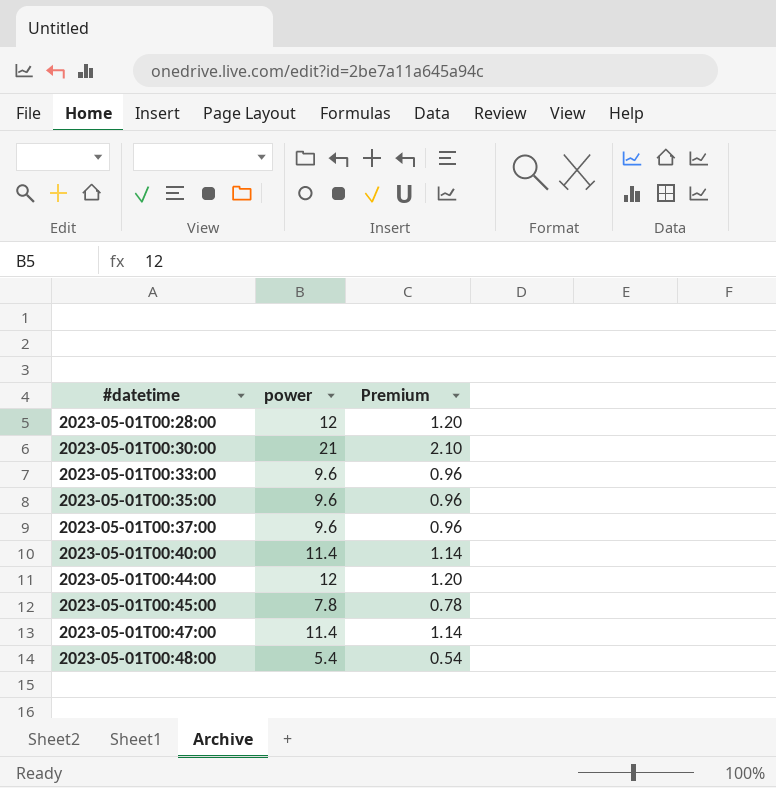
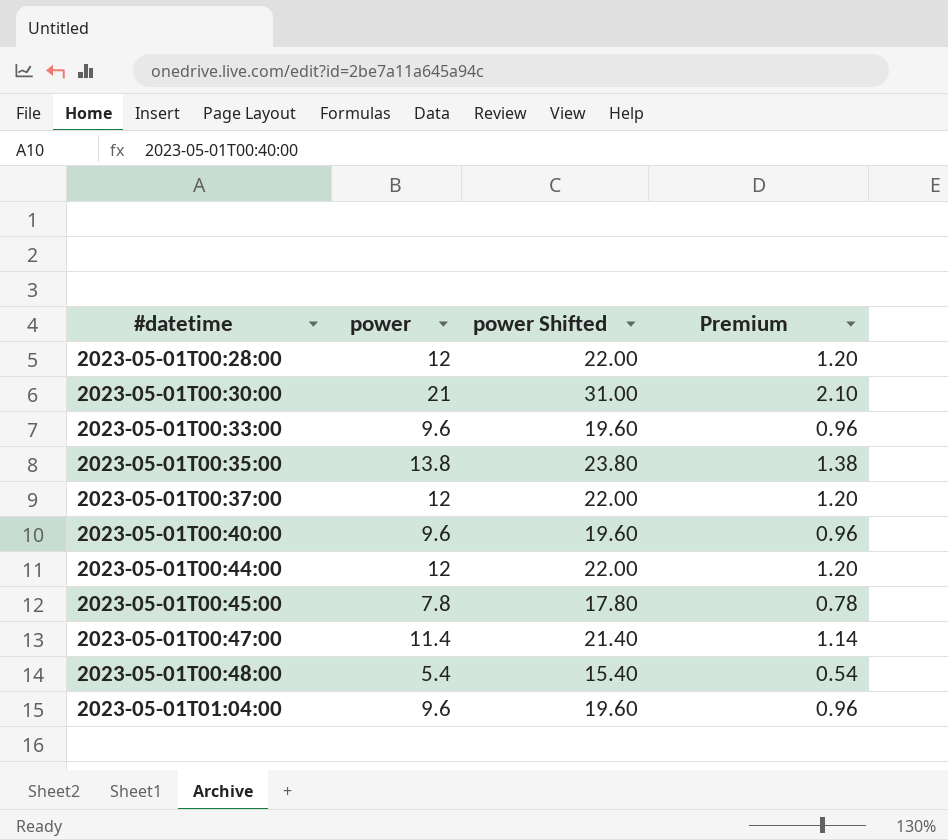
column power Shifted | formula: none -> [power] + 10
2023-05-01T00:35:00 | power: 9.6 -> 13.8
2023-05-01T00:35:00 | Premium: 0.96 -> 1.38
2023-05-01T00:37:00 | power: 9.6 -> 12
2023-05-01T00:37:00 | Premium: 0.96 -> 1.20
2023-05-01T00:40:00 | power: 11.4 -> 9.6
2023-05-01T00:40:00 | Premium: 1.14 -> 0.96
row 2023-05-01T01:04:00: none -> 9.6 | 19.60 | 0.96

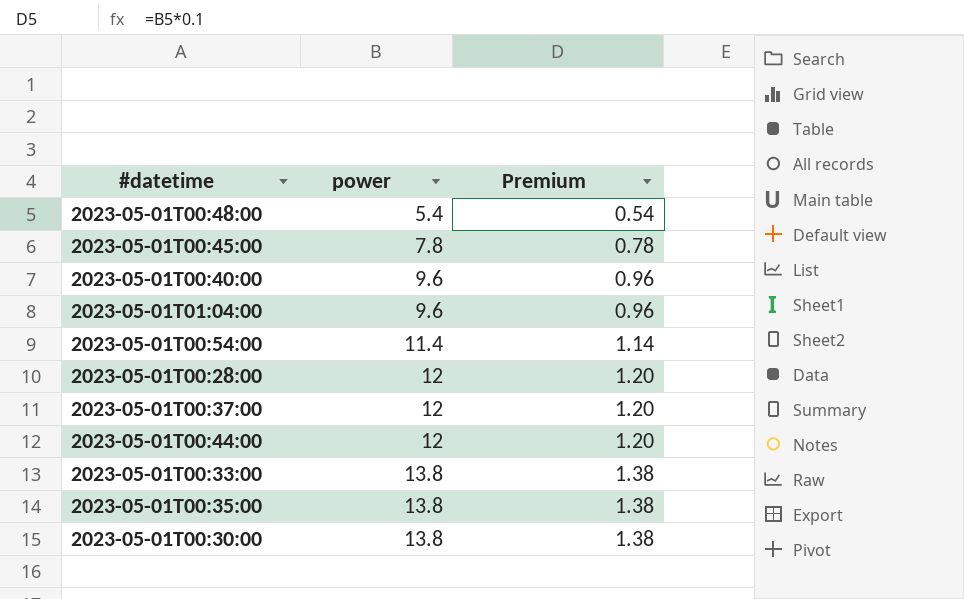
row order: #datetime ascending -> power ascending
column power Shifted | formula: [power] + 10 -> none
row 2023-05-01T00:47:00: 11.4 | 21.40 | 1.14 -> none
row 2023-05-01T00:54:00: none -> 11.4 | 1.14
2023-05-01T00:33:00 | power: 9.6 -> 13.8
2023-05-01T00:33:00 | Premium: 0.96 -> 1.38
2023-05-01T00:30:00 | power: 21 -> 13.8
2023-05-01T00:30:00 | Premium: 2.10 -> 1.38

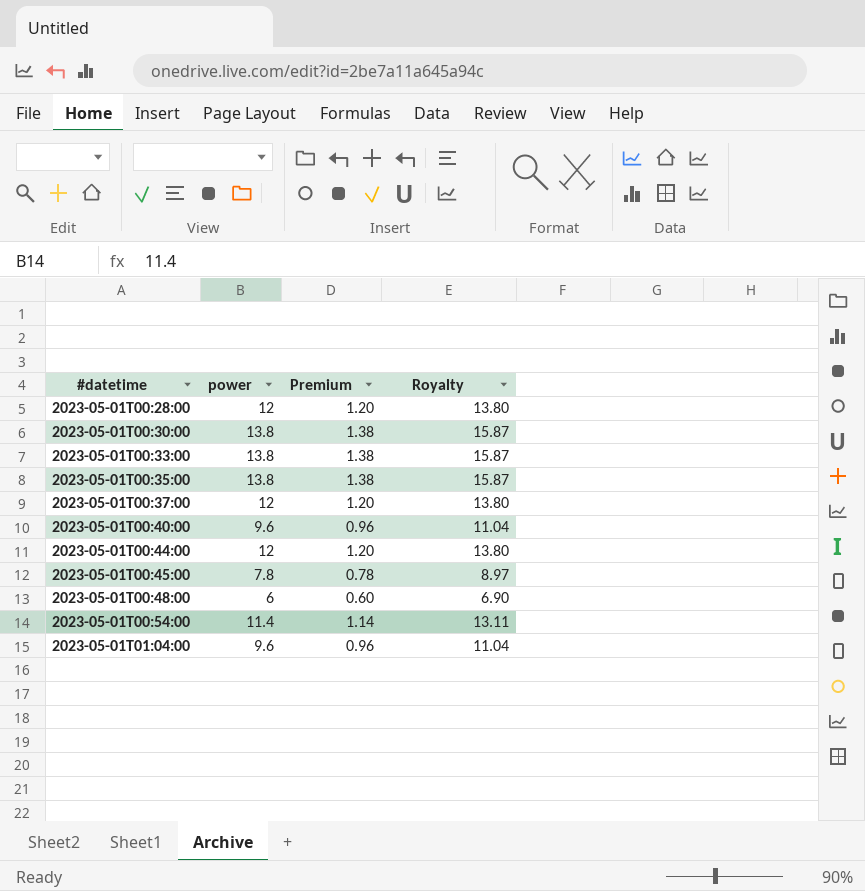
row order: power ascending -> #datetime ascending
column Royalty | formula: none -> [power] * 1.15
2023-05-01T00:48:00 | power: 5.4 -> 6
2023-05-01T00:48:00 | Premium: 0.54 -> 0.60

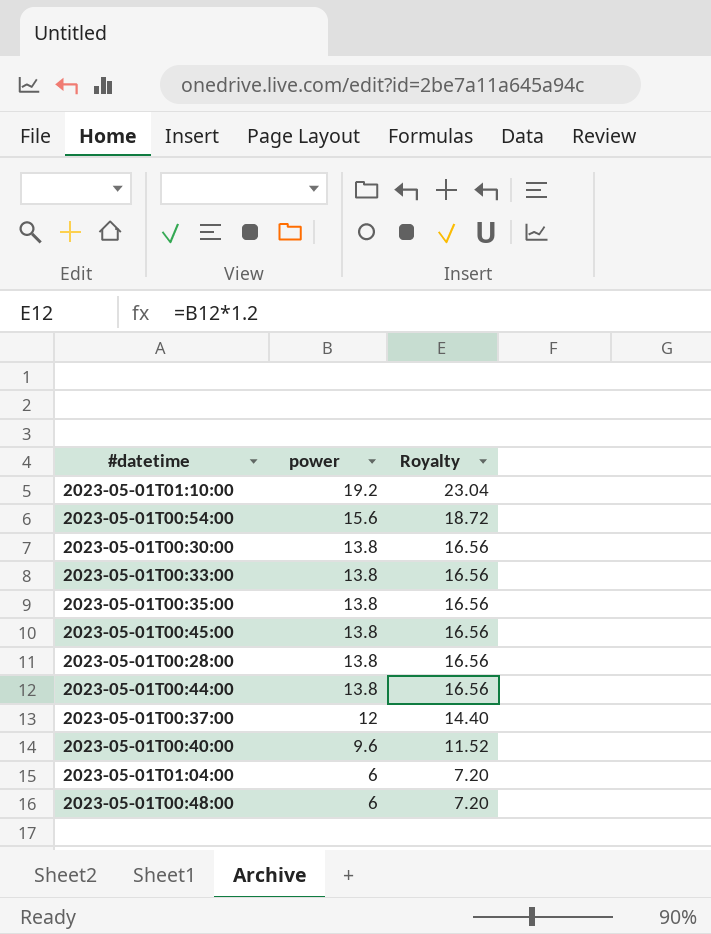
row order: #datetime ascending -> power descending
column Premium | formula: [power] * 0.1 -> none
column Royalty | formula: [power] * 1.15 -> [power] * 1.2
row 2023-05-01T01:10:00: none -> 19.2 | 23.04
2023-05-01T00:54:00 | power: 11.4 -> 15.6
2023-05-01T00:45:00 | power: 7.8 -> 13.8
2023-05-01T00:28:00 | power: 12 -> 13.8
2023-05-01T00:44:00 | power: 12 -> 13.8
2023-05-01T01:04:00 | power: 9.6 -> 6

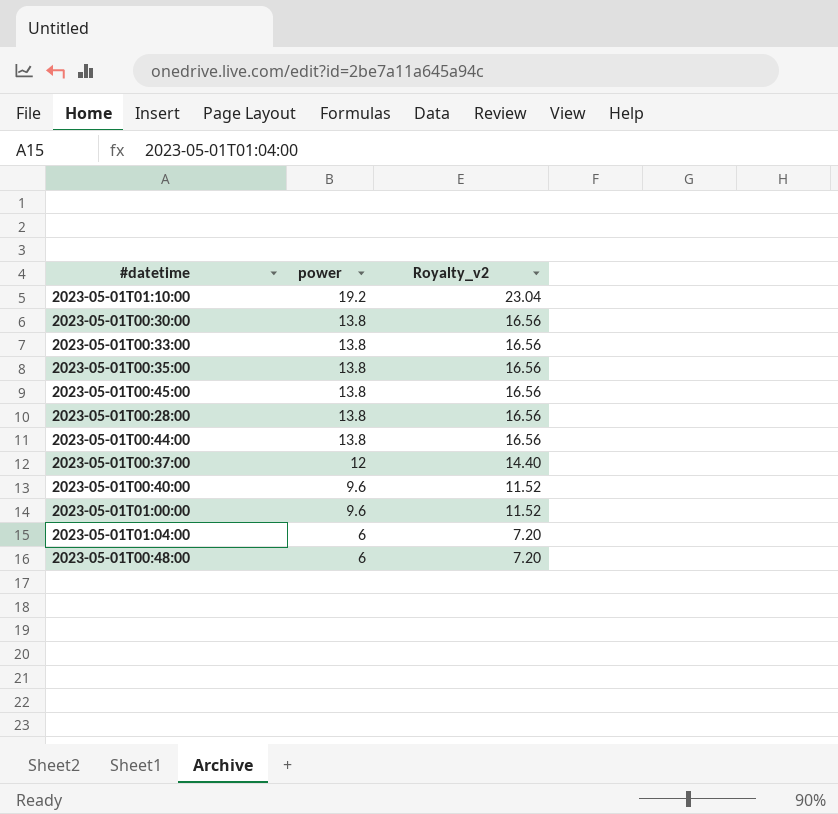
column name: Royalty -> Royalty_v2
row 2023-05-01T00:54:00: 15.6 | 18.72 -> none
row 2023-05-01T01:00:00: none -> 9.6 | 11.52

